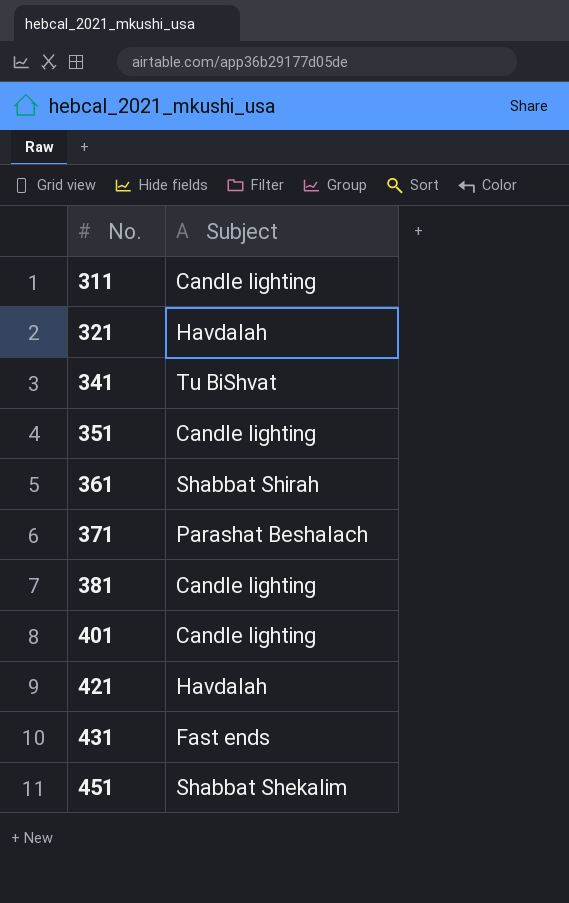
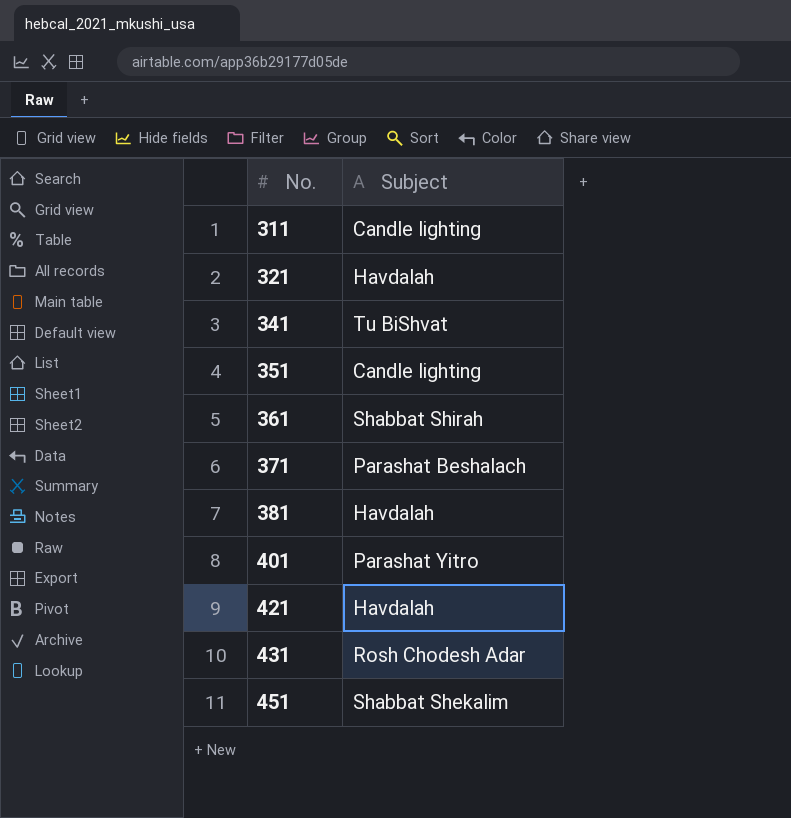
381 | Subject: Candle lighting -> Havdalah
401 | Subject: Candle lighting -> Parashat Yitro
431 | Subject: Fast ends -> Rosh Chodesh Adar

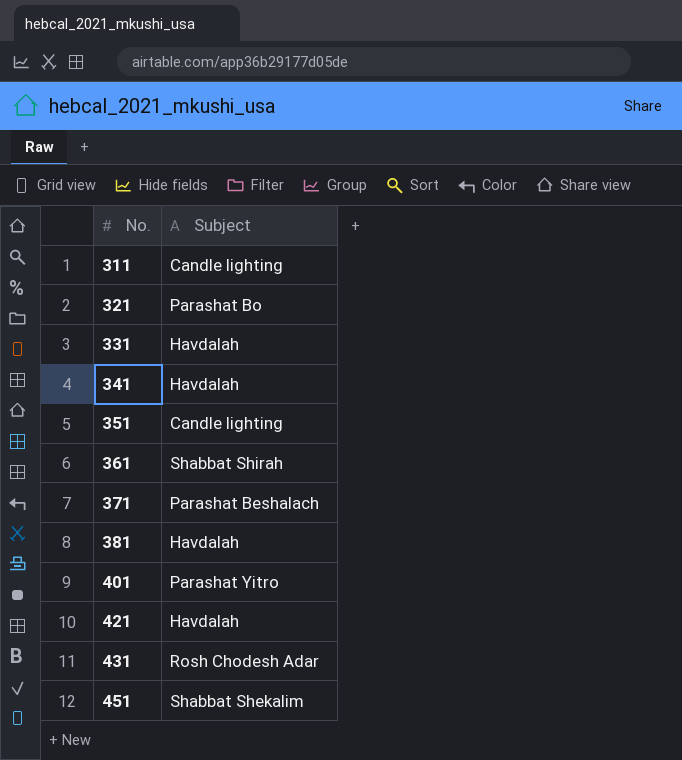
321 | Subject: Havdalah -> Parashat Bo
row 331: none -> Havdalah
341 | Subject: Tu BiShvat -> Havdalah

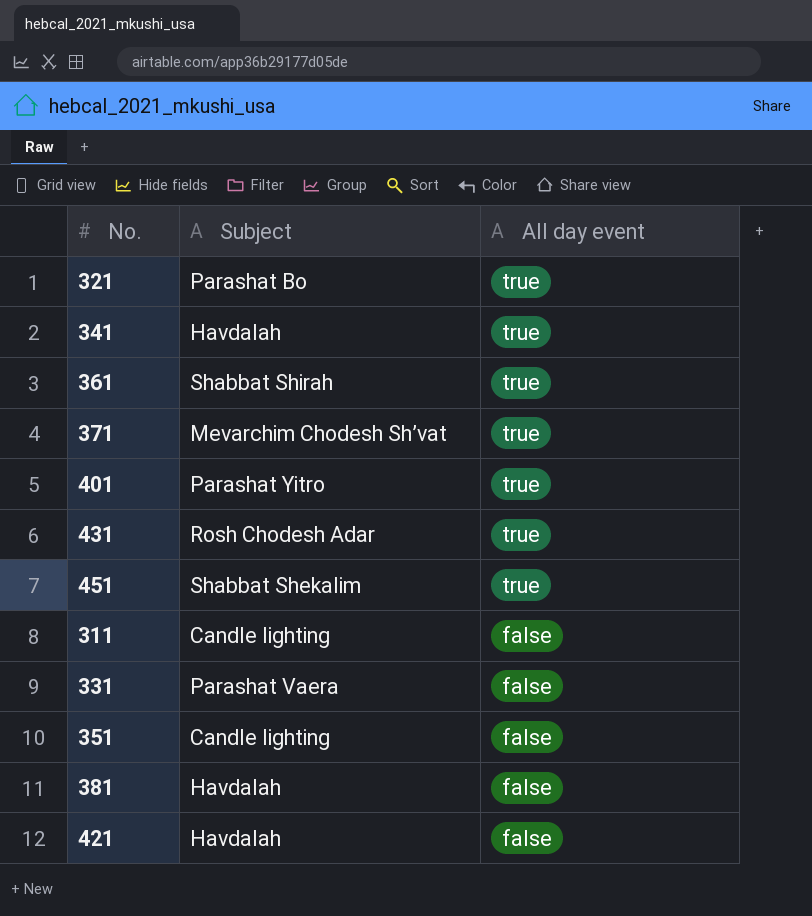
row order: No. ascending -> All day event descending
column All day event | position: none -> 3
371 | Subject: Parashat Beshalach -> Mevarchim Chodesh Sh’vat
331 | Subject: Havdalah -> Parashat Vaera

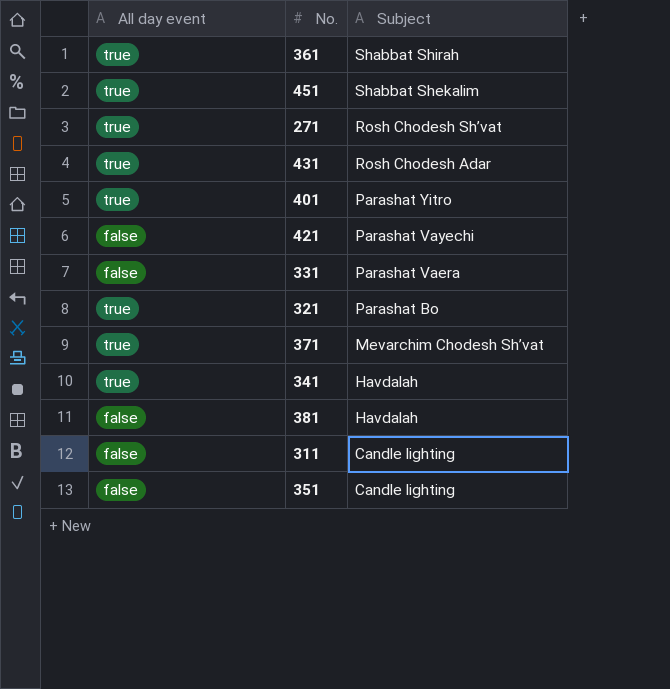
row order: All day event descending -> Subject descending
column All day event | position: 3 -> 1
row 271: none -> true | Rosh Chodesh Sh’vat
421 | Subject: Havdalah -> Parashat Vayechi

